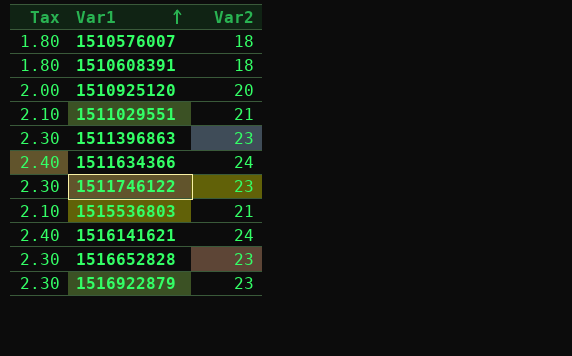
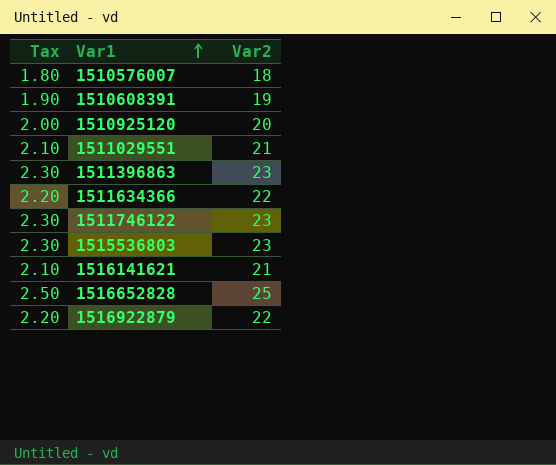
1510608391 | Tax: 1.80 -> 1.90
1510608391 | Var2: 18 -> 19
1511634366 | Tax: 2.40 -> 2.20
1511634366 | Var2: 24 -> 22
1515536803 | Tax: 2.10 -> 2.30
1515536803 | Var2: 21 -> 23
1516141621 | Tax: 2.40 -> 2.10
1516141621 | Var2: 24 -> 21
1516652828 | Tax: 2.30 -> 2.50
1516652828 | Var2: 23 -> 25
1516922879 | Tax: 2.30 -> 2.20
1516922879 | Var2: 23 -> 22

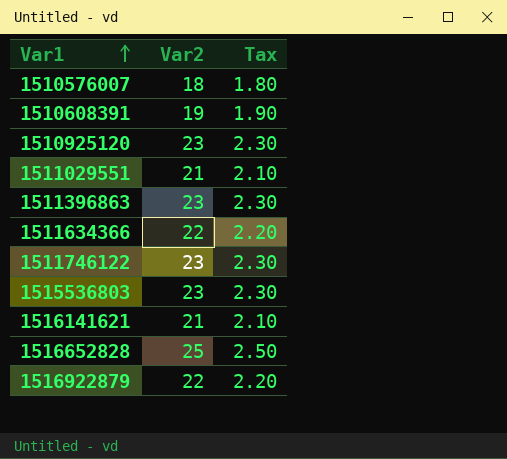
column Tax | position: 1 -> 3
1510925120 | Var2: 20 -> 23
1510925120 | Tax: 2.00 -> 2.30

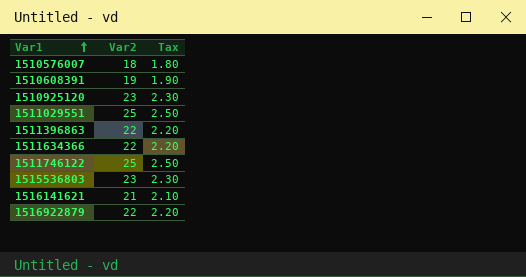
row 1516652828: 25 | 2.50 -> none
1511029551 | Var2: 21 -> 25
1511029551 | Tax: 2.10 -> 2.50
1511396863 | Var2: 23 -> 22
1511396863 | Tax: 2.30 -> 2.20
1511746122 | Var2: 23 -> 25
1511746122 | Tax: 2.30 -> 2.50

